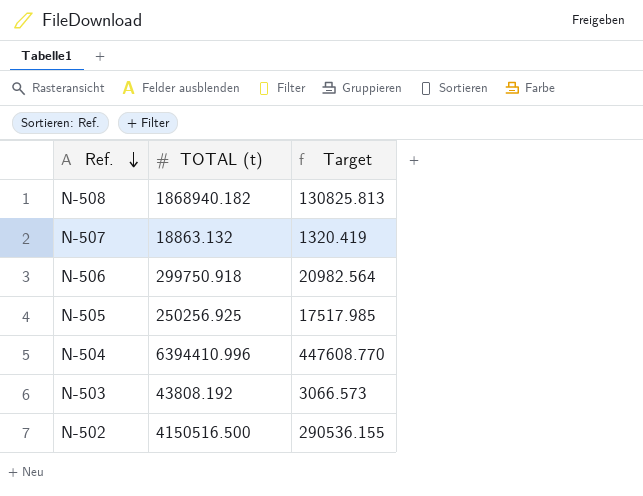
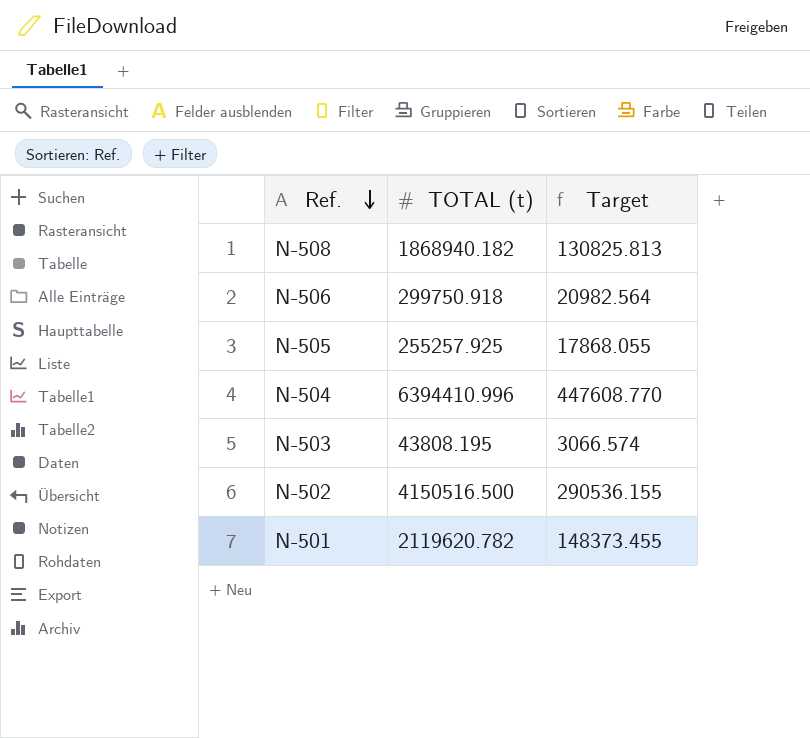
row N-507: 18863.132 | 1320.419 -> none
N-505 | TOTAL (t): 250256.925 -> 255257.925
N-505 | Target: 17517.985 -> 17868.055
N-503 | TOTAL (t): 43808.192 -> 43808.195
N-503 | Target: 3066.573 -> 3066.574
row N-501: none -> 2119620.782 | 148373.455

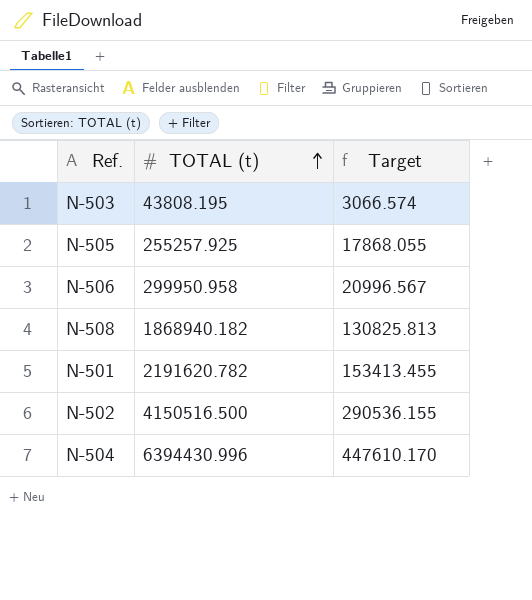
row order: Ref. descending -> TOTAL (t) ascending
N-506 | TOTAL (t): 299750.918 -> 299950.958
N-506 | Target: 20982.564 -> 20996.567
N-501 | TOTAL (t): 2119620.782 -> 2191620.782
N-501 | Target: 148373.455 -> 153413.455
N-504 | TOTAL (t): 6394410.996 -> 6394430.996
N-504 | Target: 447608.770 -> 447610.170

